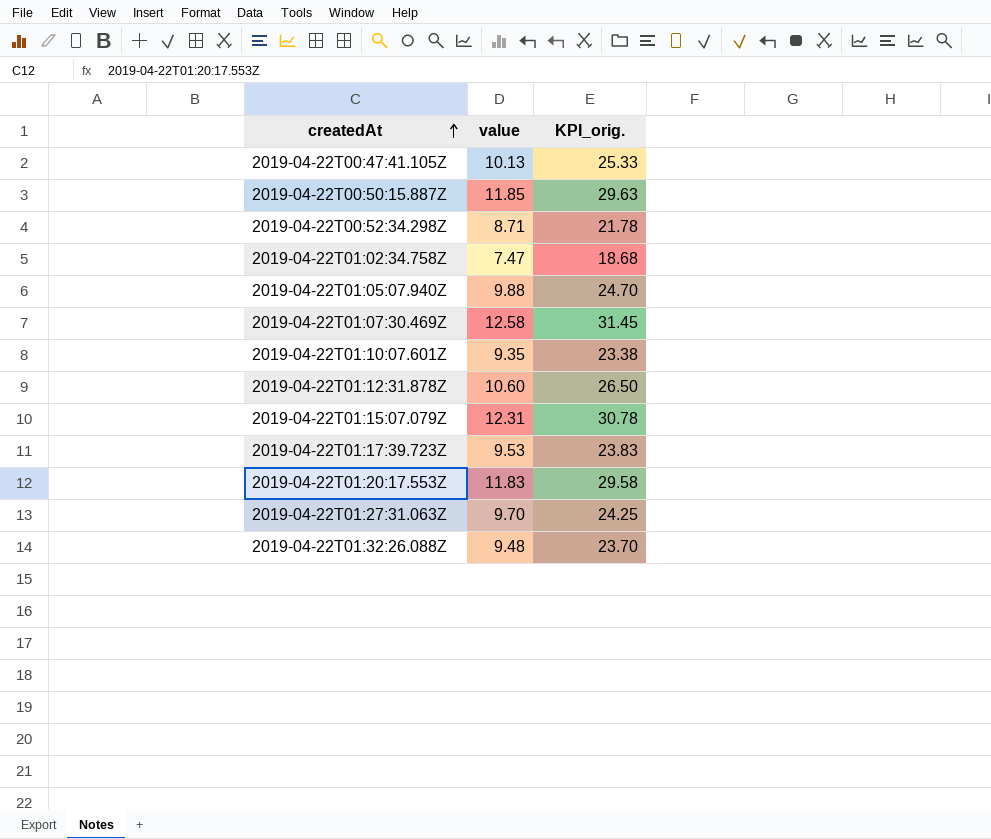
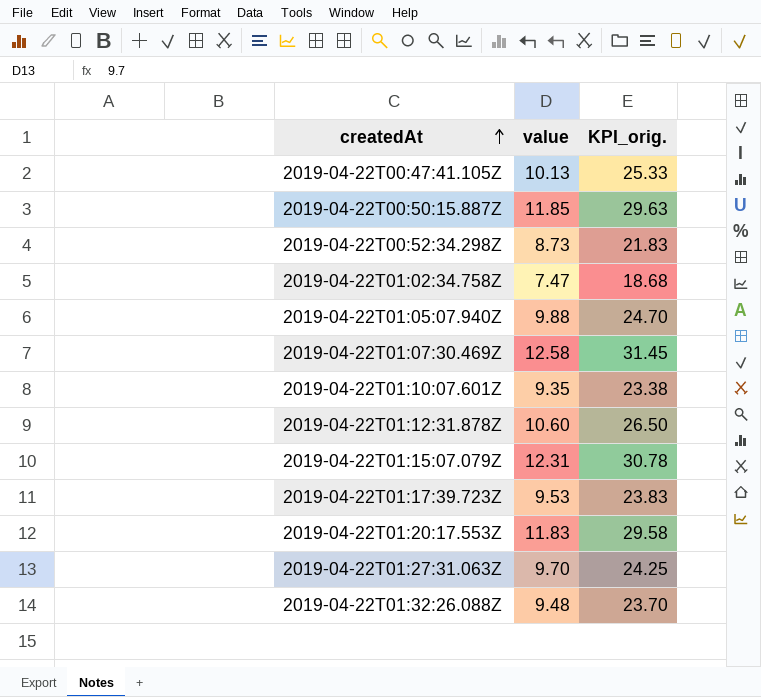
2019-04-22T00:52:34.298Z | value: 8.71 -> 8.73
2019-04-22T00:52:34.298Z | KPI_orig.: 21.78 -> 21.83

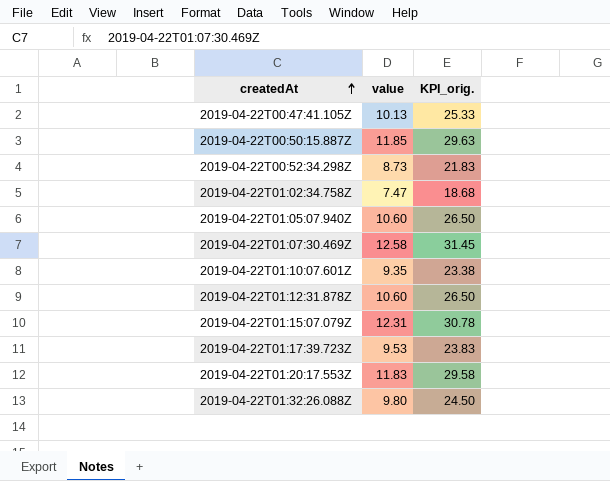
row 2019-04-22T01:27:31.063Z: 9.70 | 24.25 -> none
2019-04-22T01:05:07.940Z | value: 9.88 -> 10.60
2019-04-22T01:05:07.940Z | KPI_orig.: 24.70 -> 26.50
2019-04-22T01:32:26.088Z | value: 9.48 -> 9.80
2019-04-22T01:32:26.088Z | KPI_orig.: 23.70 -> 24.50

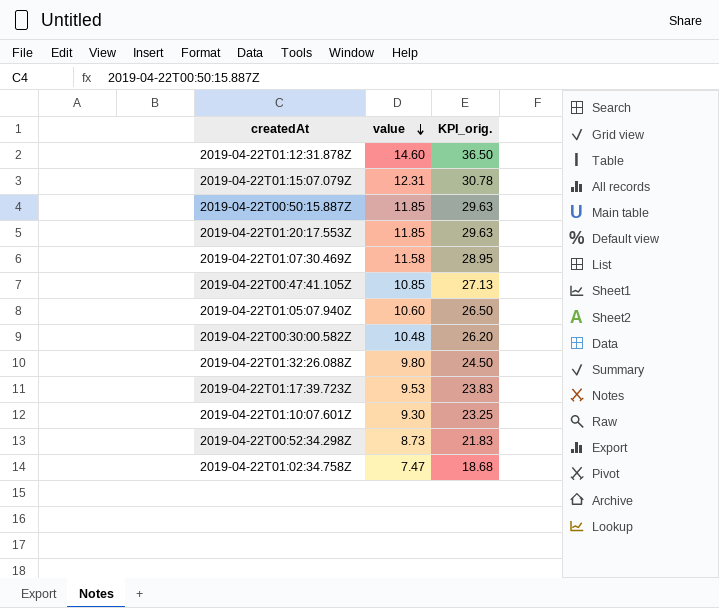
row order: createdAt ascending -> value descending
2019-04-22T01:12:31.878Z | value: 10.60 -> 14.60
2019-04-22T01:12:31.878Z | KPI_orig.: 26.50 -> 36.50
2019-04-22T01:20:17.553Z | value: 11.83 -> 11.85
2019-04-22T01:20:17.553Z | KPI_orig.: 29.58 -> 29.63
2019-04-22T01:07:30.469Z | value: 12.58 -> 11.58
2019-04-22T01:07:30.469Z | KPI_orig.: 31.45 -> 28.95
2019-04-22T00:47:41.105Z | value: 10.13 -> 10.85
2019-04-22T00:47:41.105Z | KPI_orig.: 25.33 -> 27.13
row 2019-04-22T00:30:00.582Z: none -> 10.48 | 26.20
2019-04-22T01:10:07.601Z | value: 9.35 -> 9.30
2019-04-22T01:10:07.601Z | KPI_orig.: 23.38 -> 23.25

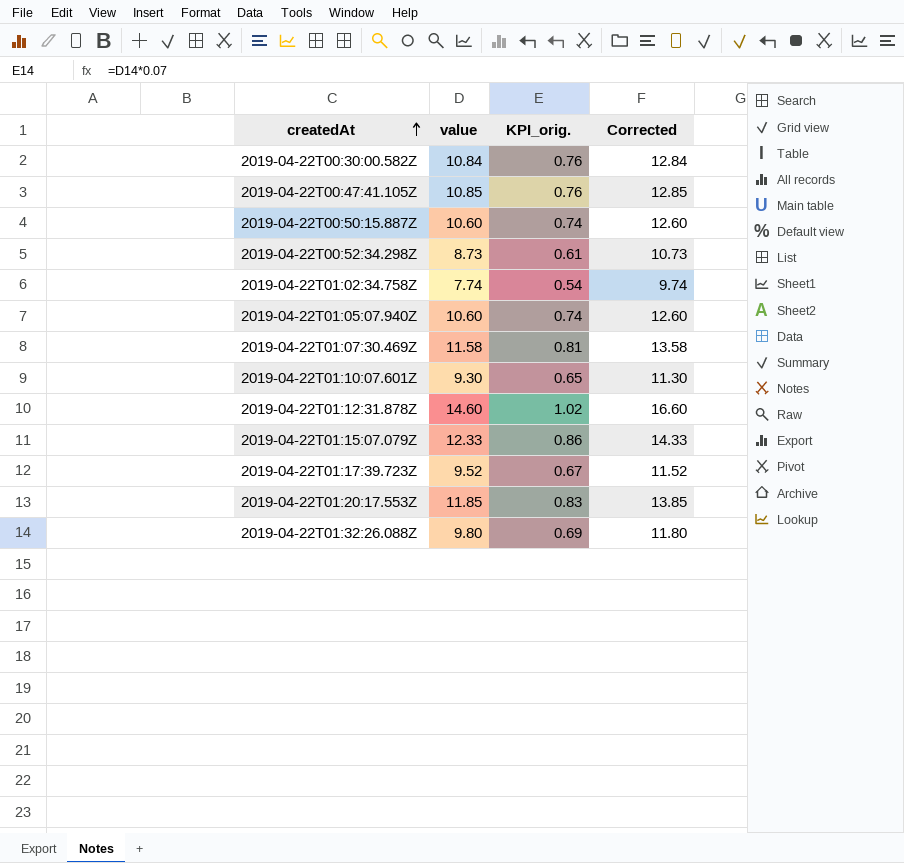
row order: value descending -> createdAt ascending
column KPI_orig. | formula: [value] * 2.5 -> [value] * 0.07
column Corrected | formula: none -> [value] + 2
2019-04-22T00:30:00.582Z | value: 10.48 -> 10.84
2019-04-22T00:50:15.887Z | value: 11.85 -> 10.60
2019-04-22T01:02:34.758Z | value: 7.47 -> 7.74
2019-04-22T01:15:07.079Z | value: 12.31 -> 12.33
2019-04-22T01:17:39.723Z | value: 9.53 -> 9.52

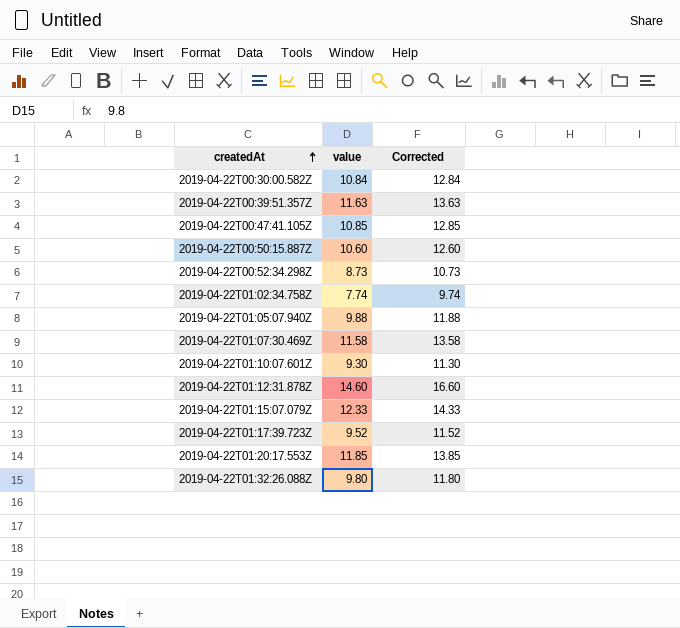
column KPI_orig. | formula: [value] * 0.07 -> none
row 2019-04-22T00:39:51.357Z: none -> 11.63 | 13.63
2019-04-22T01:05:07.940Z | value: 10.60 -> 9.88
2019-04-22T01:05:07.940Z | Corrected: 12.60 -> 11.88

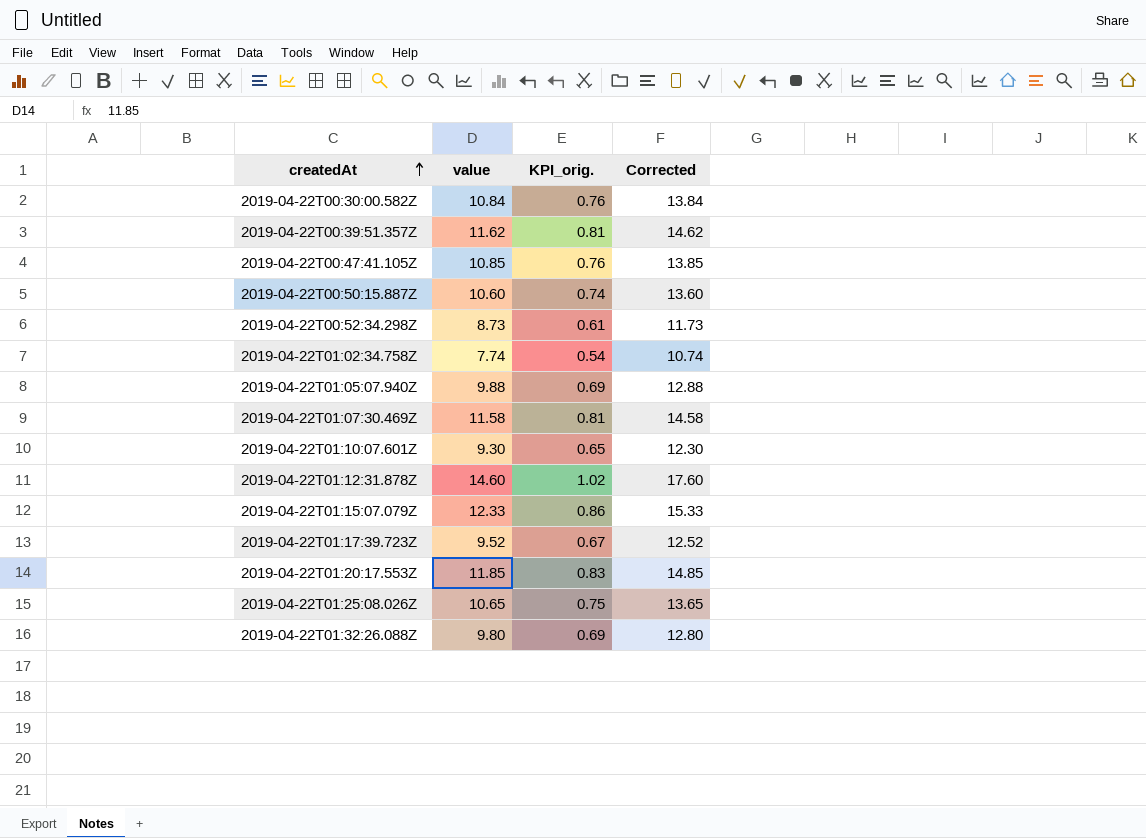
column KPI_orig. | formula: none -> [value] * 0.07
column Corrected | formula: [value] + 2 -> [value] + 3
2019-04-22T00:39:51.357Z | value: 11.63 -> 11.62
row 2019-04-22T01:25:08.026Z: none -> 10.65 | 0.75 | 13.65

